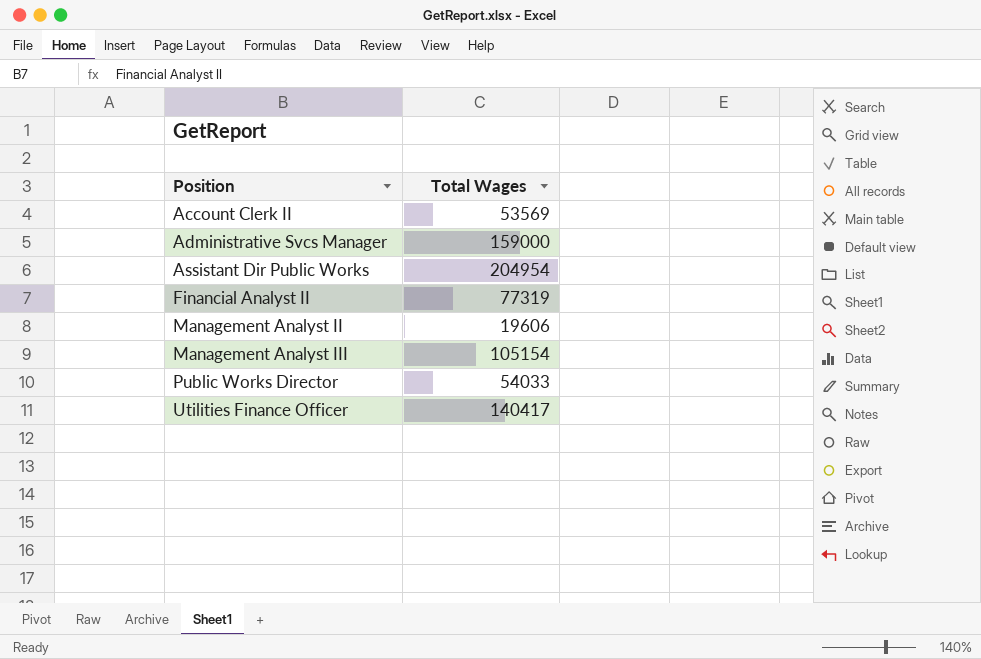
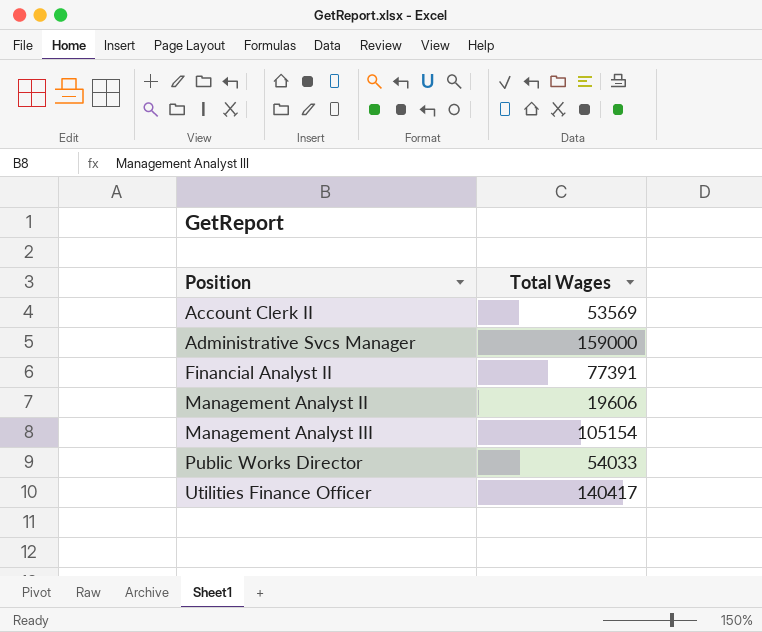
row Assistant Dir Public Works: 204954 -> none
Financial Analyst II | Total Wages: 77319 -> 77391

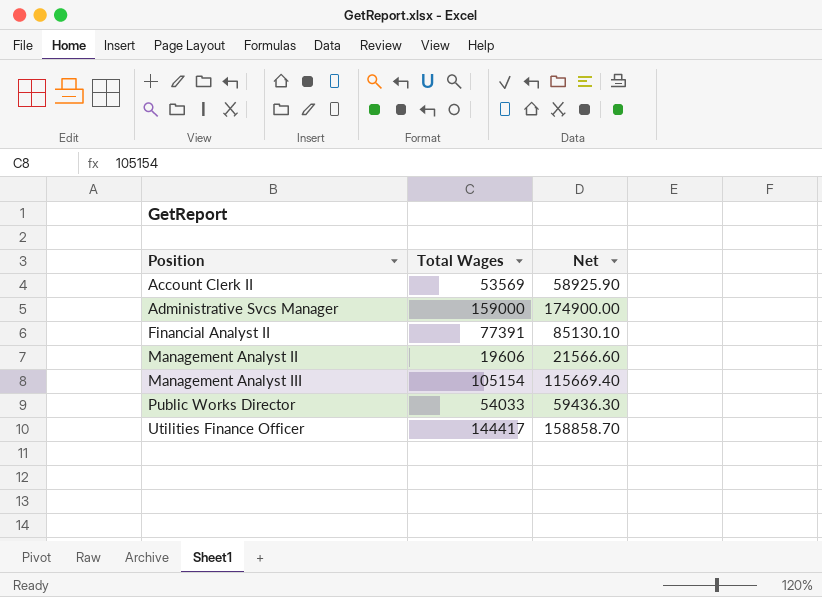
column Net | formula: none -> [Total Wages] * 1.1
Utilities Finance Officer | Total Wages: 140417 -> 144417

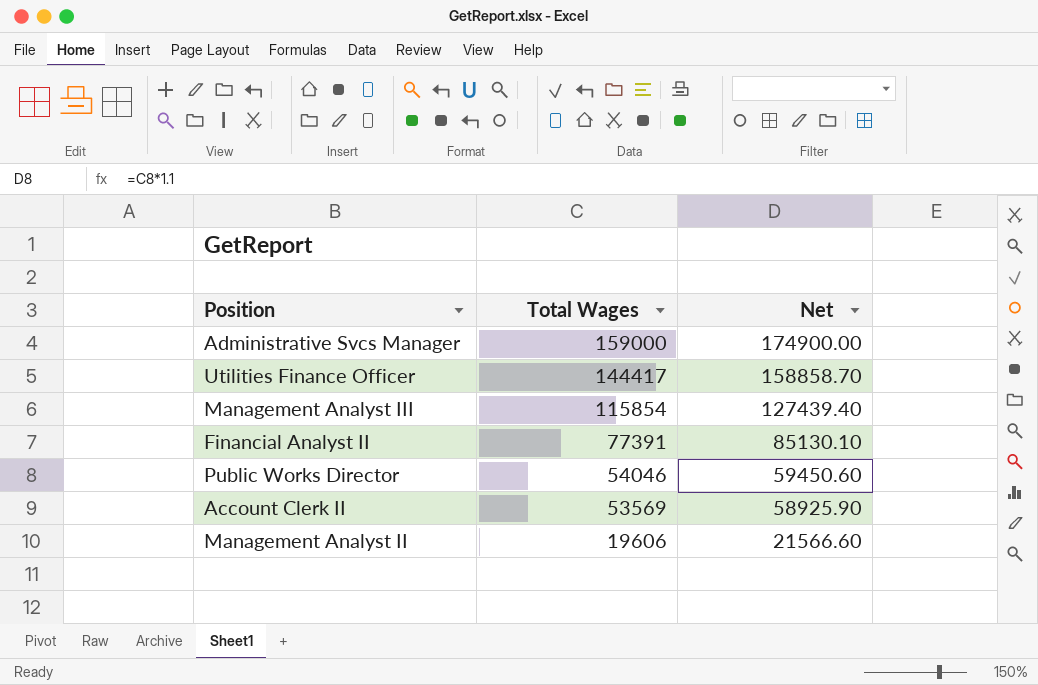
row order: Position ascending -> Total Wages descending
Management Analyst III | Total Wages: 105154 -> 115854
Management Analyst III | Net: 115669.40 -> 127439.40
Public Works Director | Total Wages: 54033 -> 54046
Public Works Director | Net: 59436.30 -> 59450.60

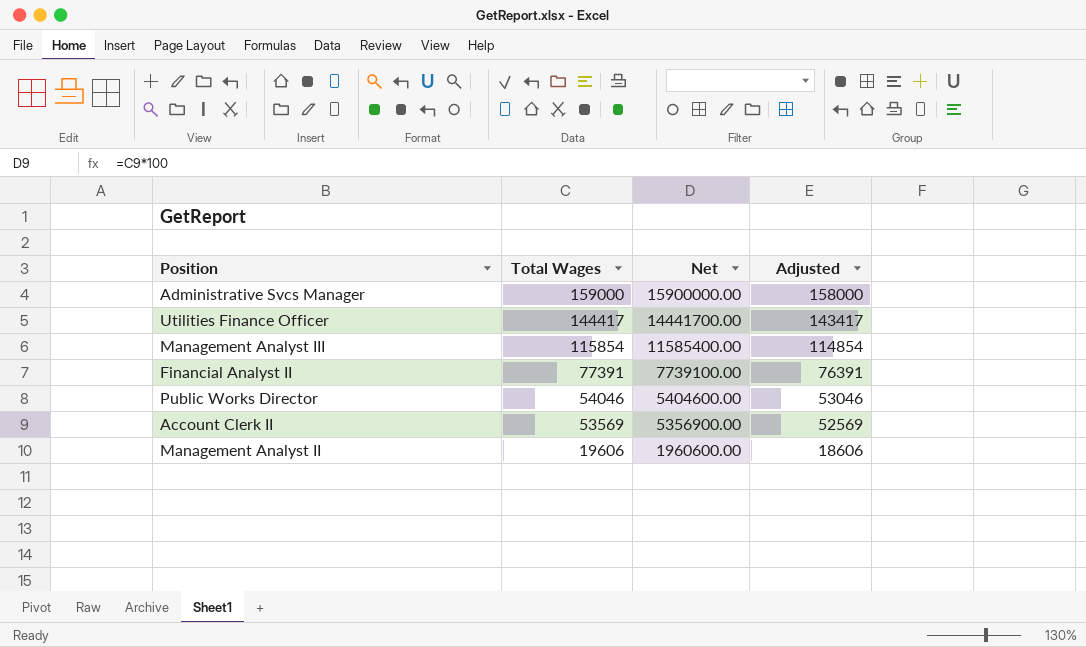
column Net | formula: [Total Wages] * 1.1 -> [Total Wages] * 100
column Adjusted | formula: none -> [Total Wages] - 1000

